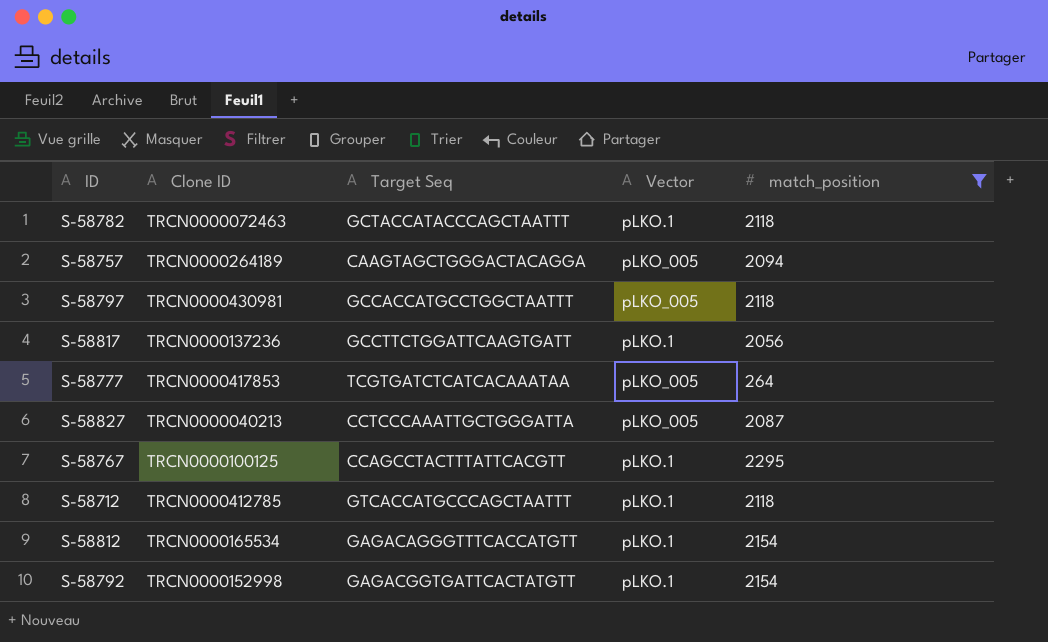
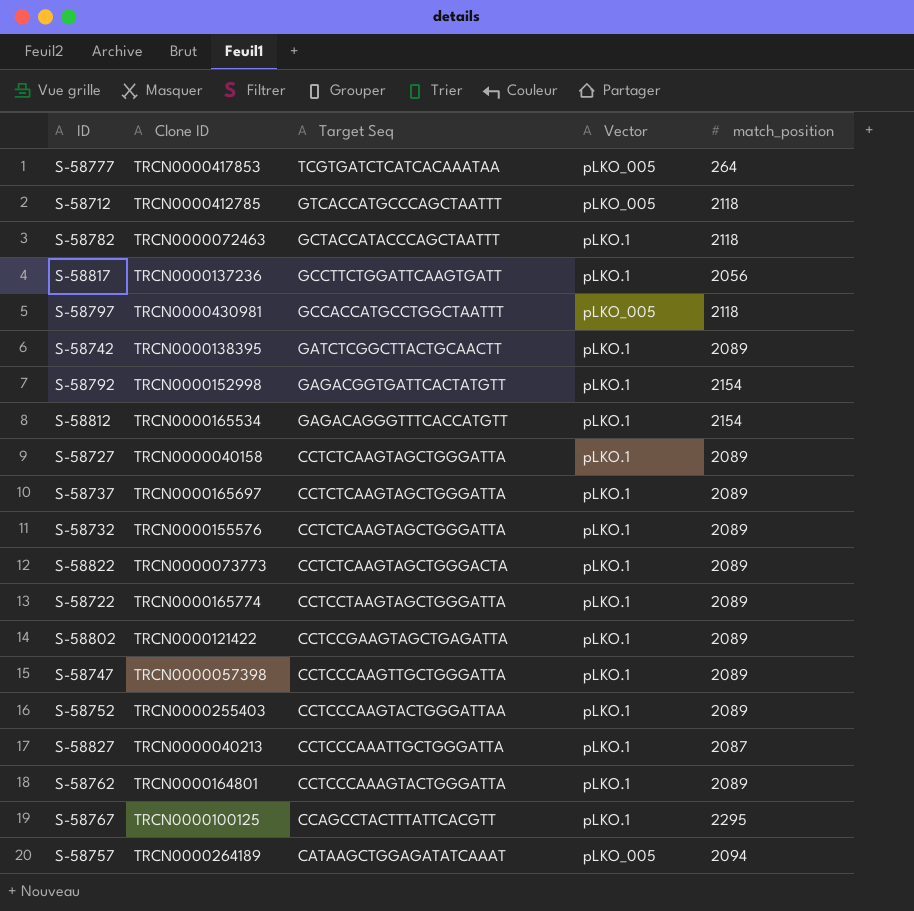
filter: match_position != 2089 -> none
row order: none -> Target Seq descending
S-58712 | Vector: pLKO.1 -> pLKO_005
S-58827 | Vector: pLKO_005 -> pLKO.1
S-58757 | Target Seq: CAAGTAGCTGGGACTACAGGA -> CATAAGCTGGAGATATCAAAT

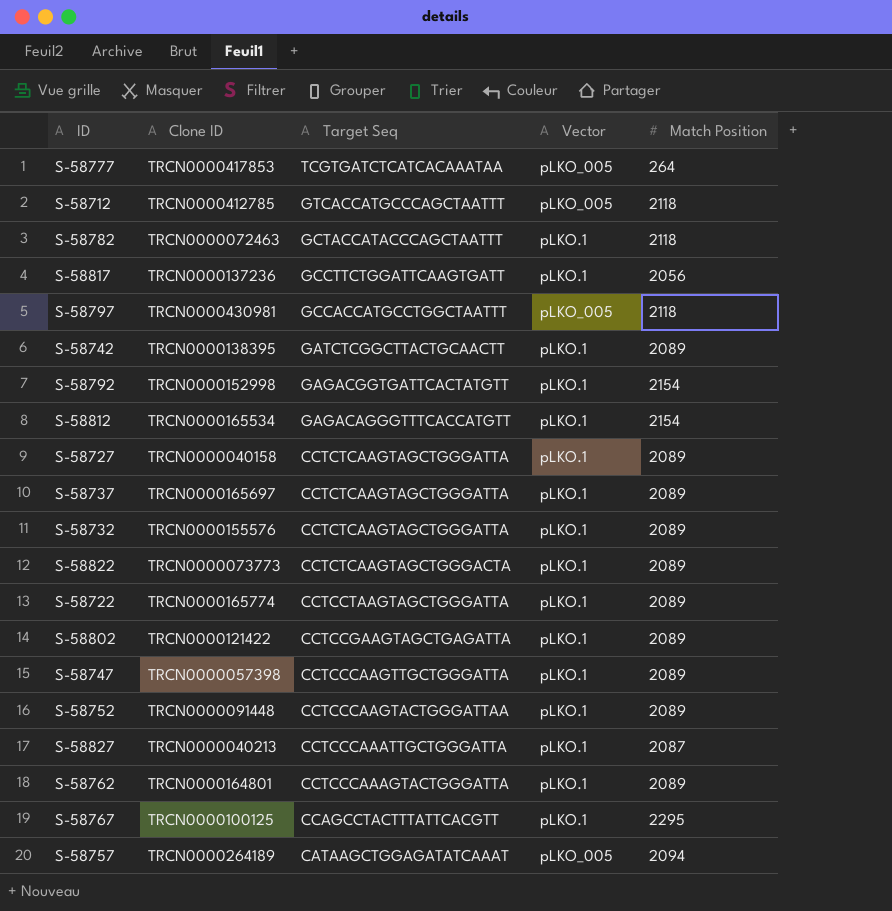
column name: match_position -> Match Position
S-58752 | Clone ID: TRCN0000255403 -> TRCN0000091448

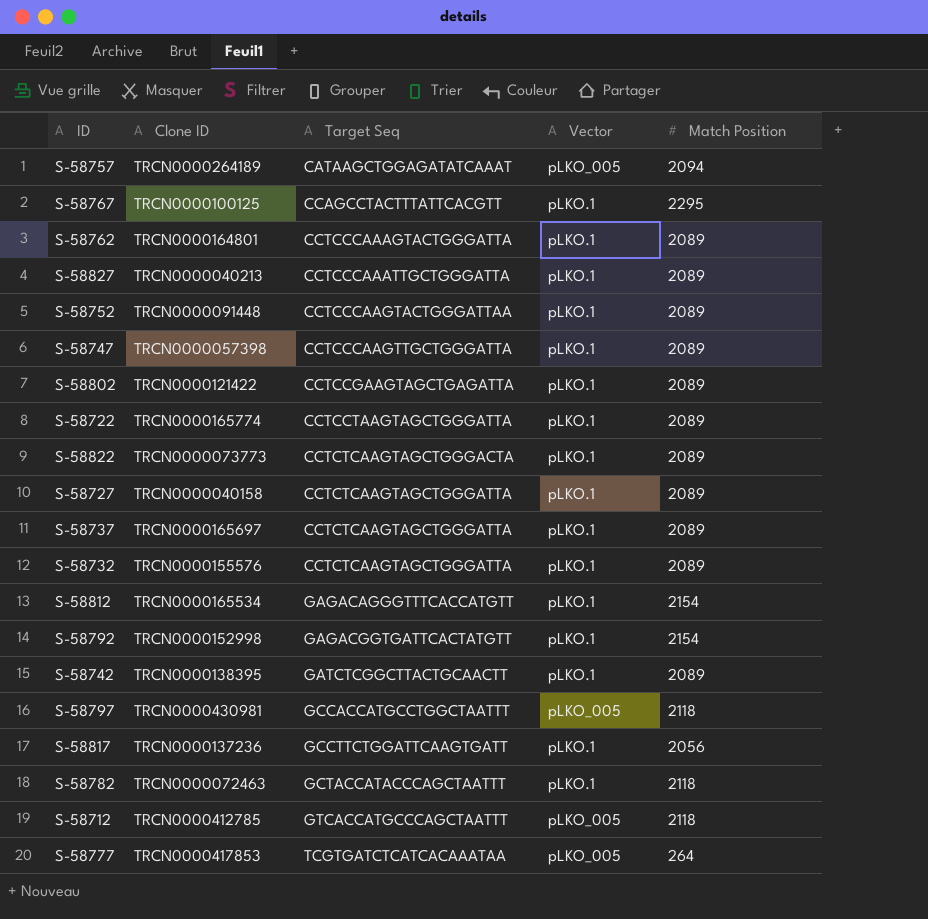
row order: Target Seq descending -> Target Seq ascending
S-58827 | Match Position: 2087 -> 2089

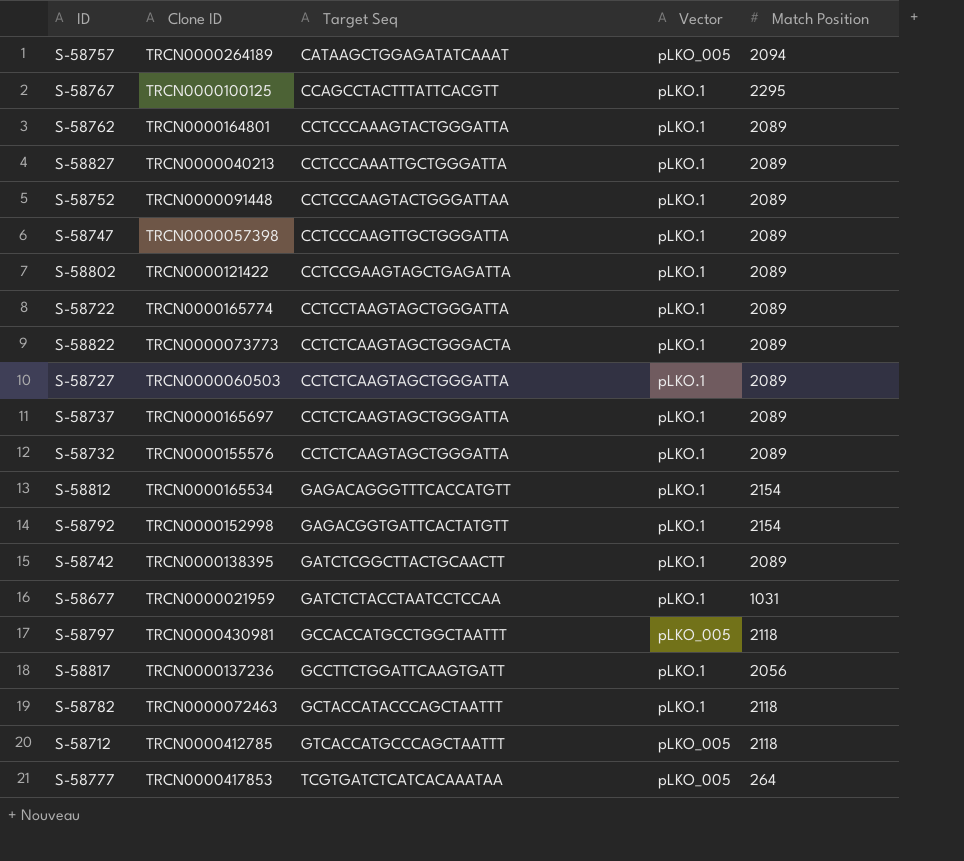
S-58727 | Clone ID: TRCN0000040158 -> TRCN0000060503
row S-58677: none -> TRCN0000021959 | GATCTCTACCTAATCCTCCAA | pLKO.1 | 1031

